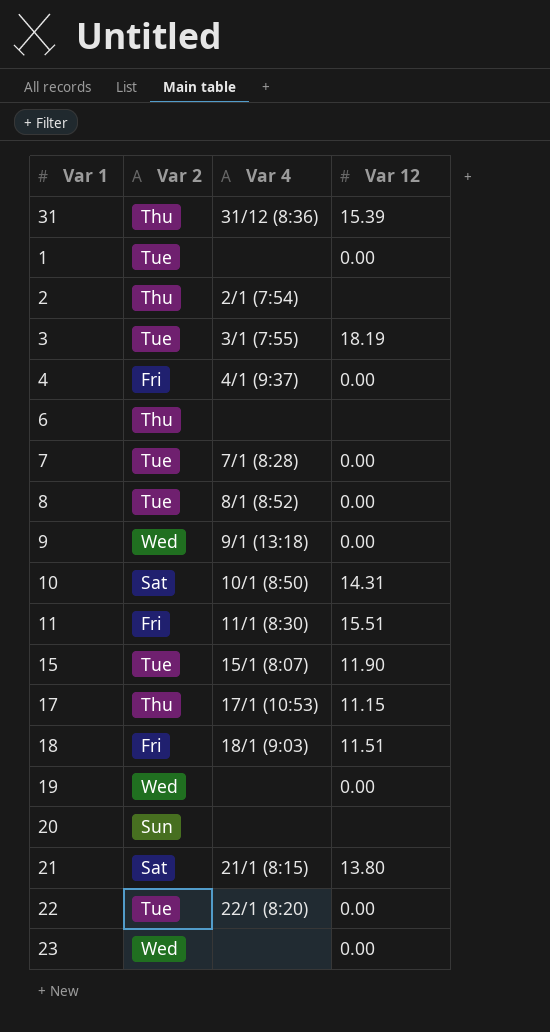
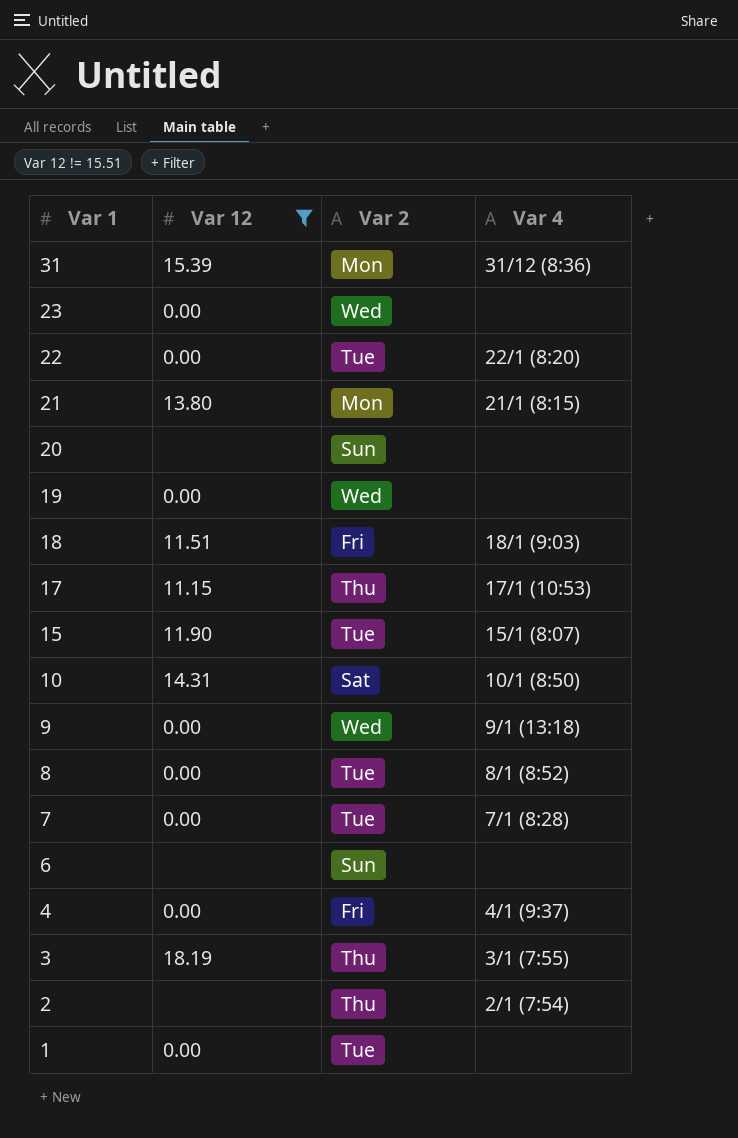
filter: none -> Var 12 != 15.51
row order: none -> Var 1 descending
column Var 12 | position: 4 -> 2
31 | Var 2: Thu -> Mon
21 | Var 2: Sat -> Mon
6 | Var 2: Thu -> Sun
3 | Var 2: Tue -> Thu

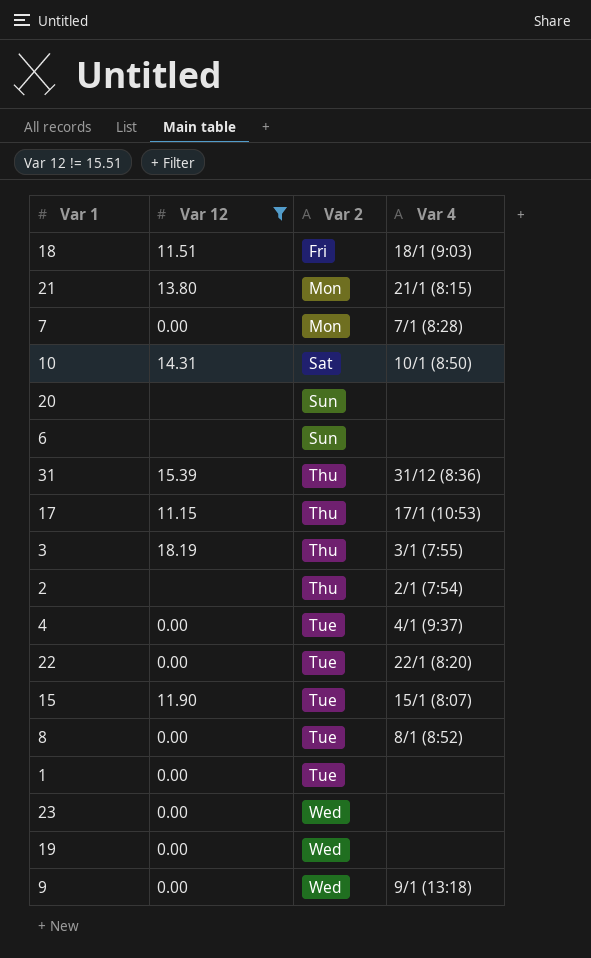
row order: Var 1 descending -> Var 2 ascending
7 | Var 2: Tue -> Mon
31 | Var 2: Mon -> Thu
4 | Var 2: Fri -> Tue

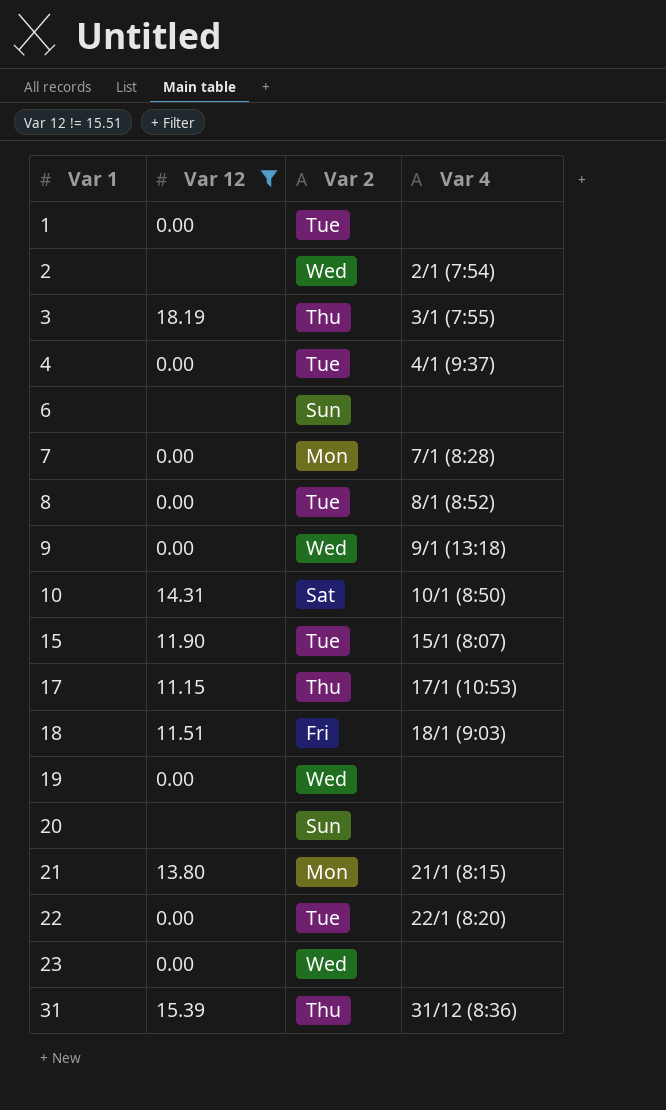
row order: Var 2 ascending -> Var 1 ascending
2 | Var 2: Thu -> Wed

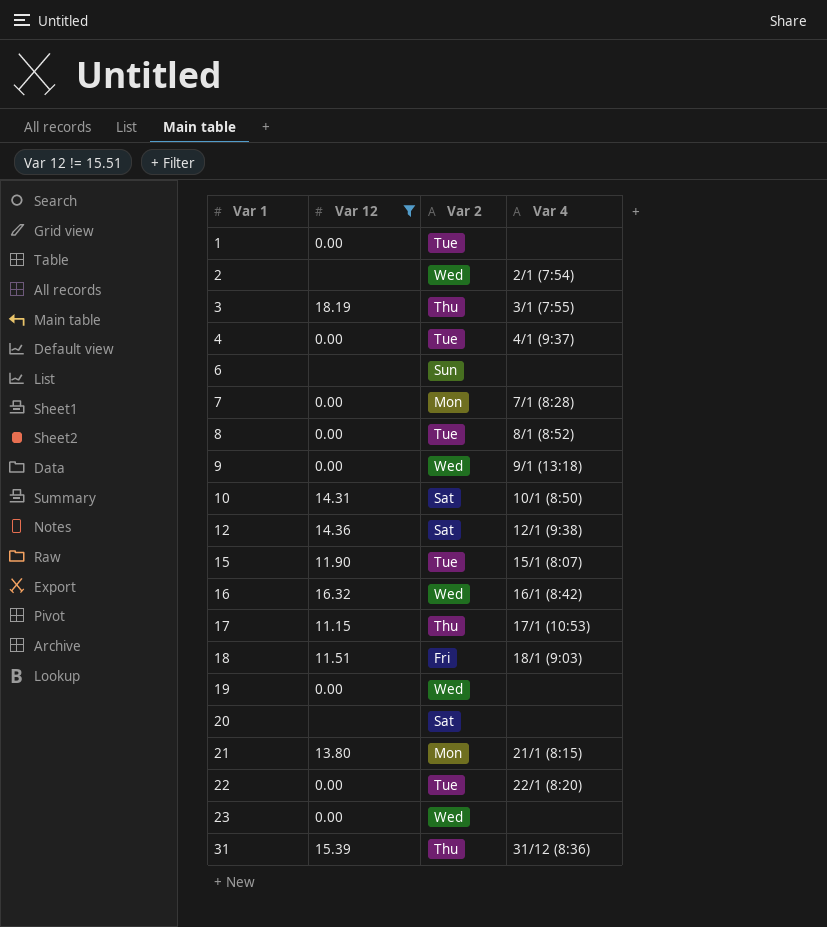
row 12: none -> 14.36 | Sat | 12/1 (9:38)
row 16: none -> 16.32 | Wed | 16/1 (8:42)
20 | Var 2: Sun -> Sat

